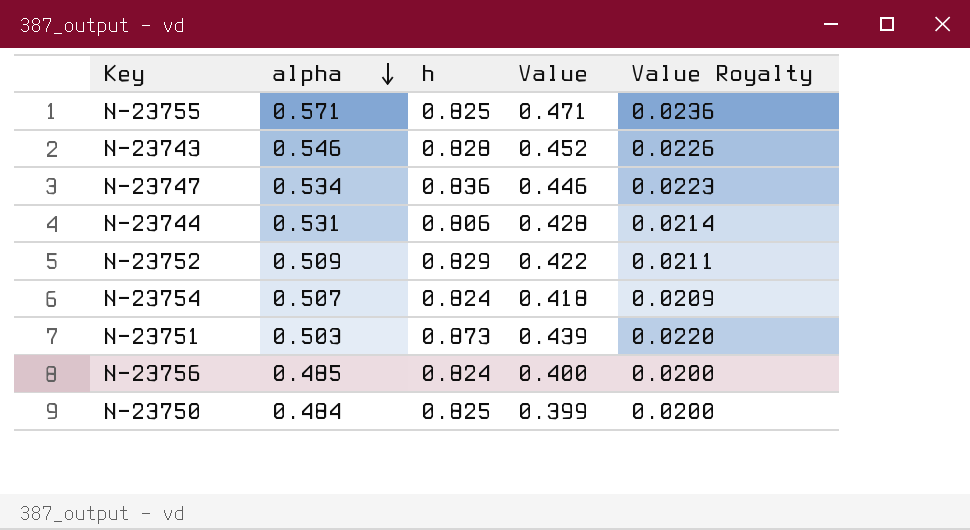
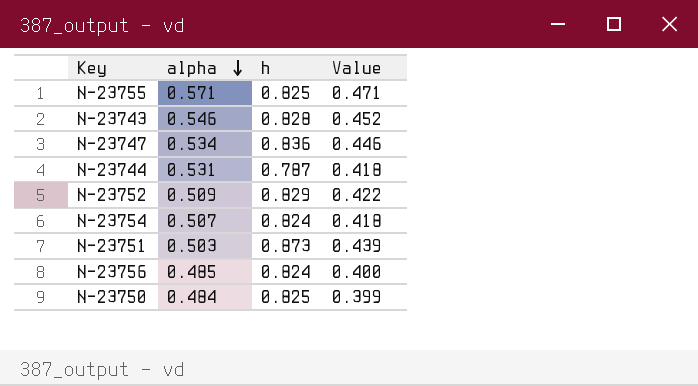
column Value Royalty | formula: [Value] * 0.05 -> none
N-23744 | h: 0.806 -> 0.787
N-23744 | Value: 0.428 -> 0.418

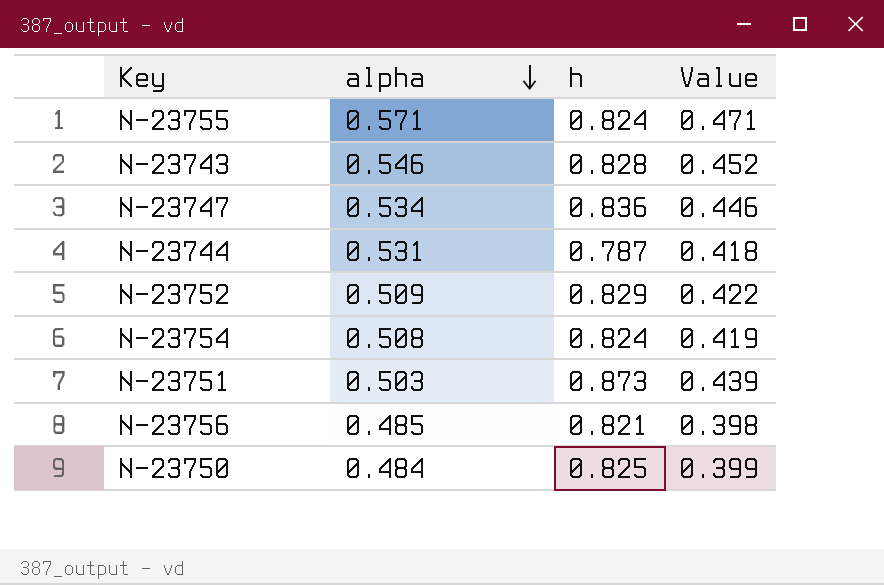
N-23755 | h: 0.825 -> 0.824
N-23754 | alpha: 0.507 -> 0.508
N-23754 | Value: 0.418 -> 0.419
N-23756 | h: 0.824 -> 0.821
N-23756 | Value: 0.400 -> 0.398

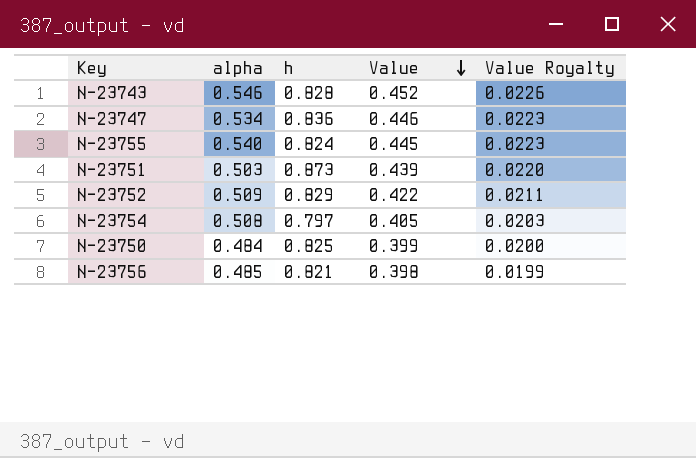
row order: alpha descending -> Value descending
column Value Royalty | formula: none -> [Value] * 0.05
row N-23744: 0.531 | 0.787 | 0.418 -> none
N-23755 | alpha: 0.571 -> 0.540
N-23755 | Value: 0.471 -> 0.445
N-23754 | h: 0.824 -> 0.797
N-23754 | Value: 0.419 -> 0.405

